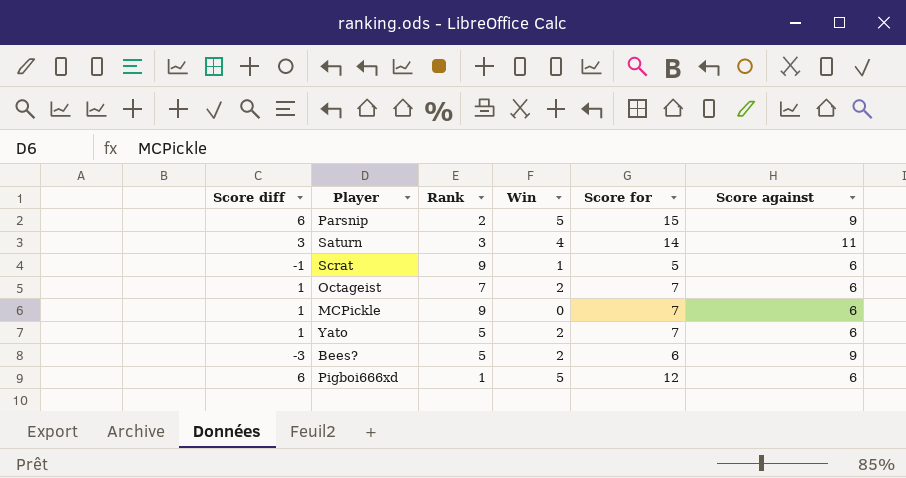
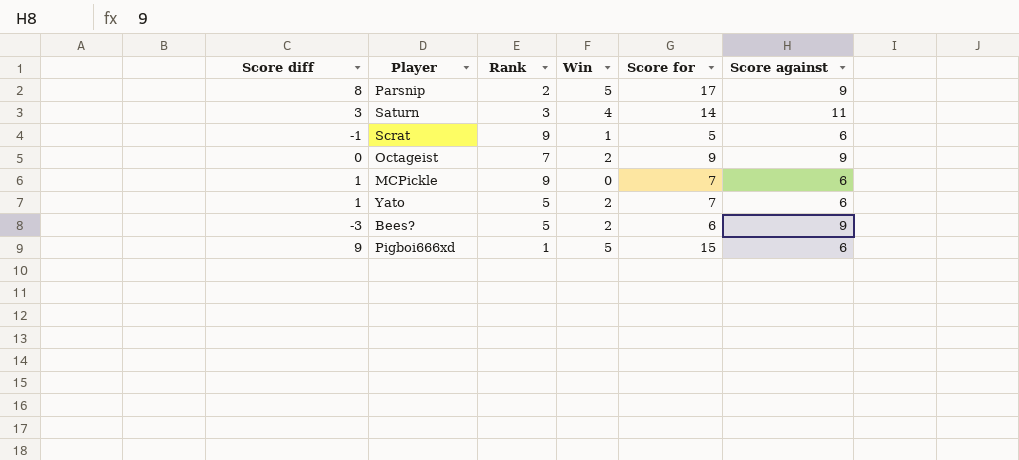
Parsnip | Score diff: 6 -> 8
Parsnip | Score for: 15 -> 17
Octageist | Score diff: 1 -> 0
Octageist | Score for: 7 -> 9
Octageist | Score against: 6 -> 9
Pigboi666xd | Score diff: 6 -> 9
Pigboi666xd | Score for: 12 -> 15

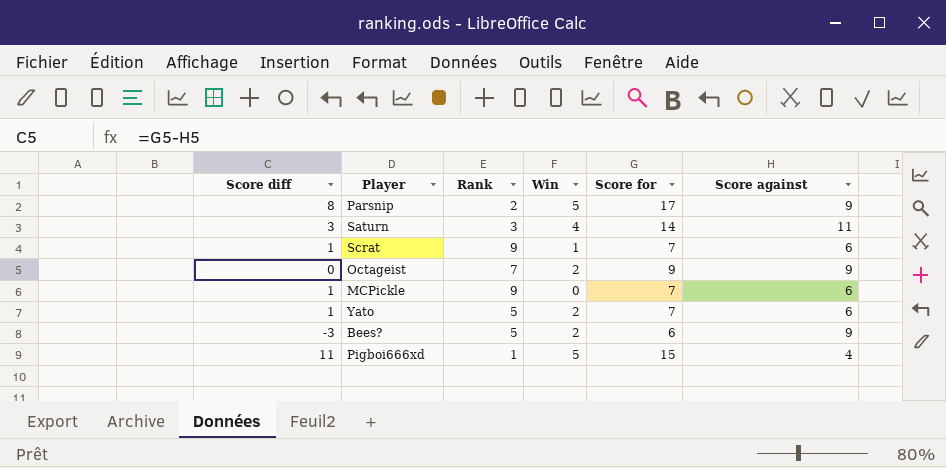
Scrat | Score diff: -1 -> 1
Scrat | Score for: 5 -> 7
Pigboi666xd | Score diff: 9 -> 11
Pigboi666xd | Score against: 6 -> 4

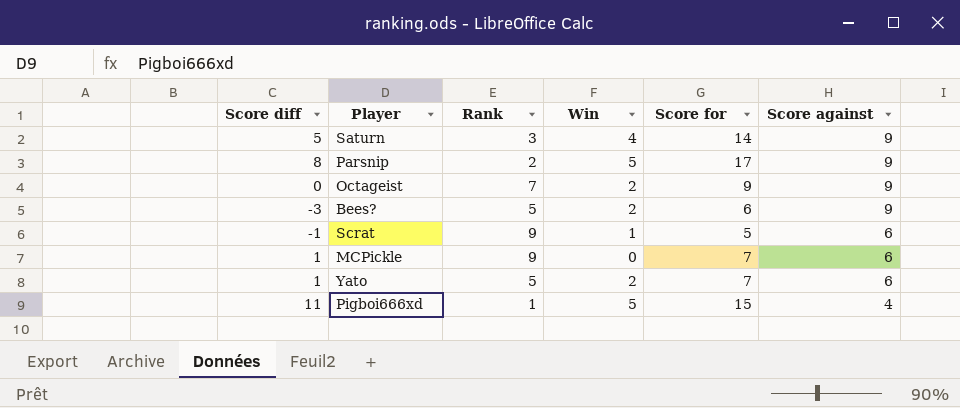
row order: none -> Score against descending
Saturn | Score diff: 3 -> 5
Saturn | Score against: 11 -> 9
Scrat | Score diff: 1 -> -1
Scrat | Score for: 7 -> 5

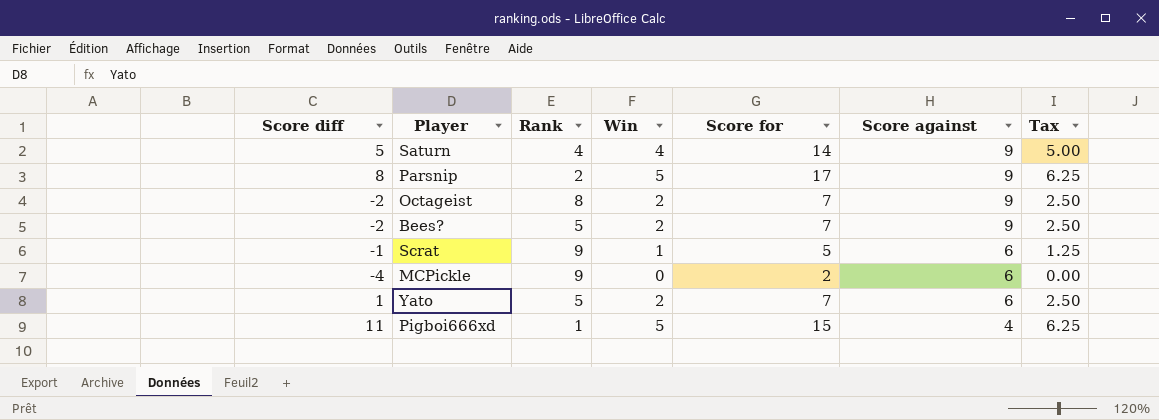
column Tax | formula: none -> [Win] * 1.25
Saturn | Rank: 3 -> 4
Octageist | Score diff: 0 -> -2
Octageist | Rank: 7 -> 8
Octageist | Score for: 9 -> 7
Bees? | Score diff: -3 -> -2
Bees? | Score for: 6 -> 7
MCPickle | Score diff: 1 -> -4
MCPickle | Score for: 7 -> 2

